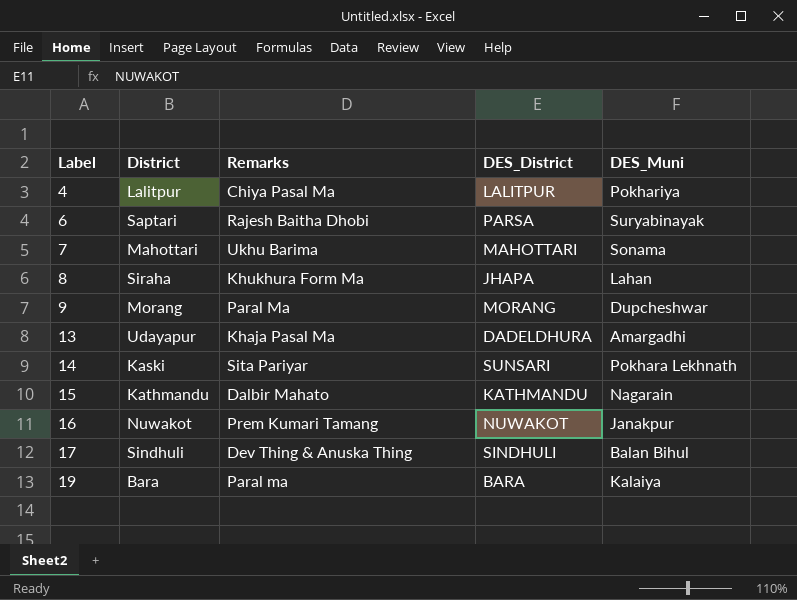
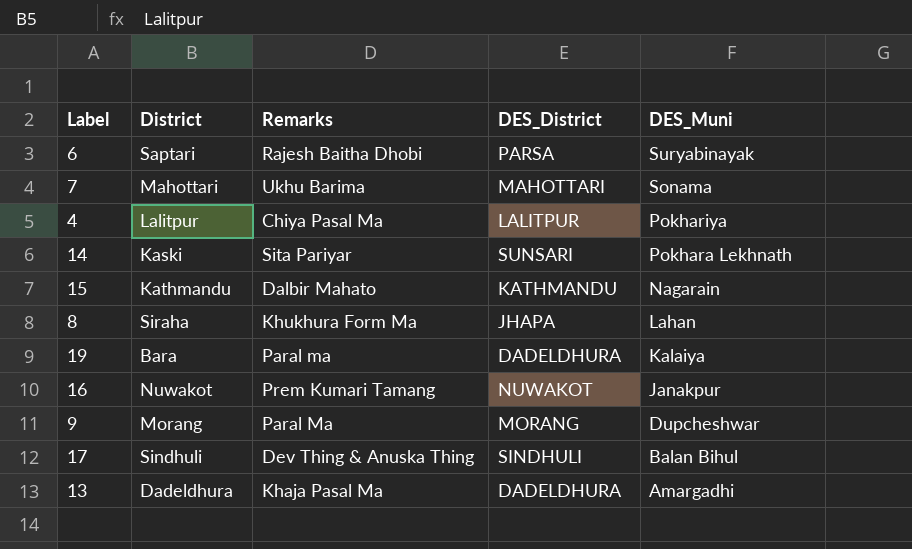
row order: Label ascending -> DES_Muni descending
19 | DES_District: BARA -> DADELDHURA
13 | District: Udayapur -> Dadeldhura

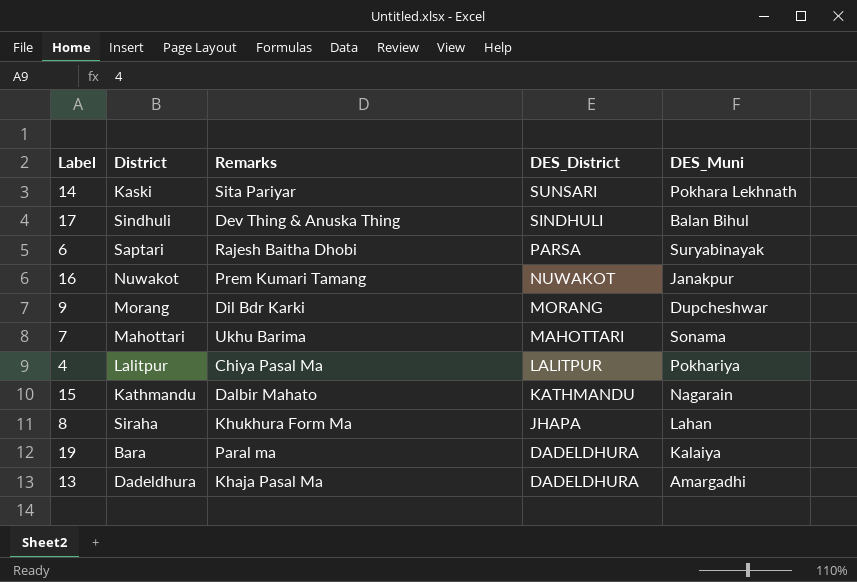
row order: DES_Muni descending -> DES_District descending
9 | Remarks: Paral Ma -> Dil Bdr Karki

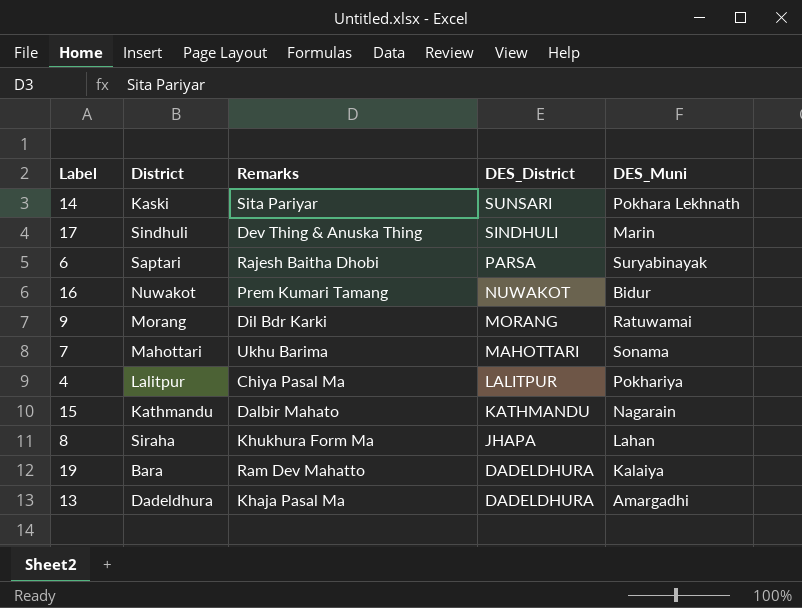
17 | DES_Muni: Balan Bihul -> Marin
16 | DES_Muni: Janakpur -> Bidur
9 | DES_Muni: Dupcheshwar -> Ratuwamai
19 | Remarks: Paral ma -> Ram Dev Mahatto

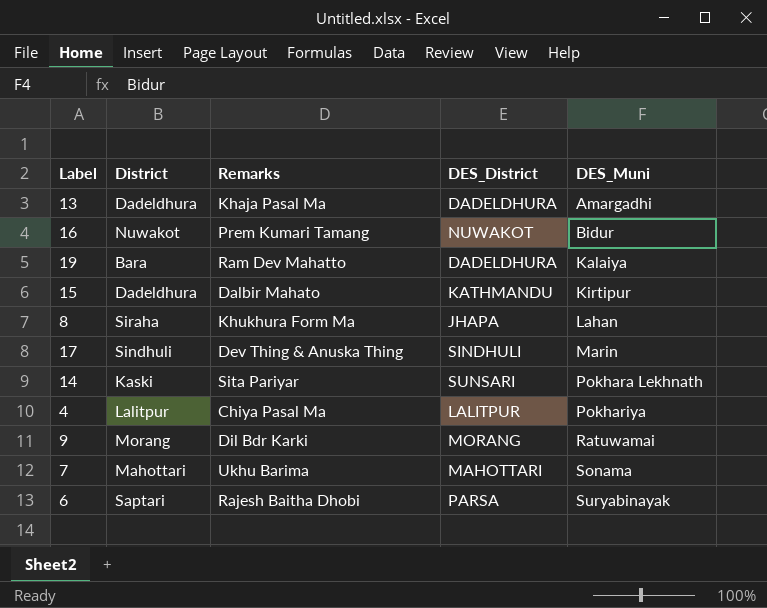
row order: DES_District descending -> DES_Muni ascending
15 | District: Kathmandu -> Dadeldhura
15 | DES_Muni: Nagarain -> Kirtipur

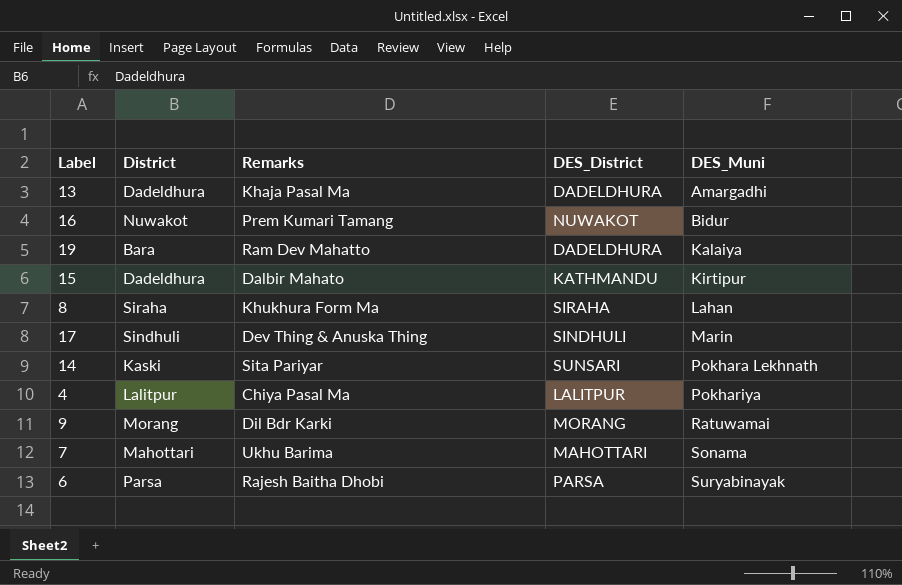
8 | DES_District: JHAPA -> SIRAHA
6 | District: Saptari -> Parsa

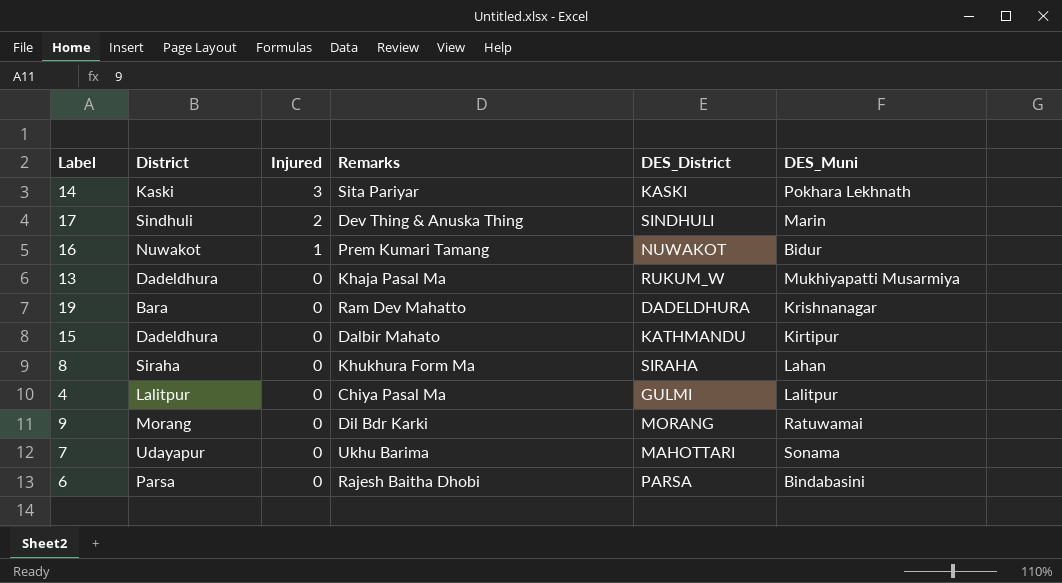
row order: DES_Muni ascending -> Injured descending
column Injured | position: none -> 3
14 | DES_District: SUNSARI -> KASKI
13 | DES_District: DADELDHURA -> RUKUM_W
13 | DES_Muni: Amargadhi -> Mukhiyapatti Musarmiya
19 | DES_Muni: Kalaiya -> Krishnanagar
4 | DES_District: LALITPUR -> GULMI
4 | DES_Muni: Pokhariya -> Lalitpur
7 | District: Mahottari -> Udayapur
6 | DES_Muni: Suryabinayak -> Bindabasini

